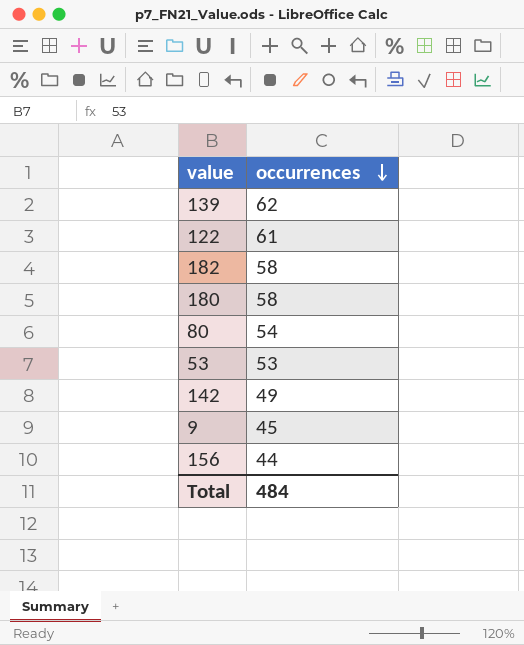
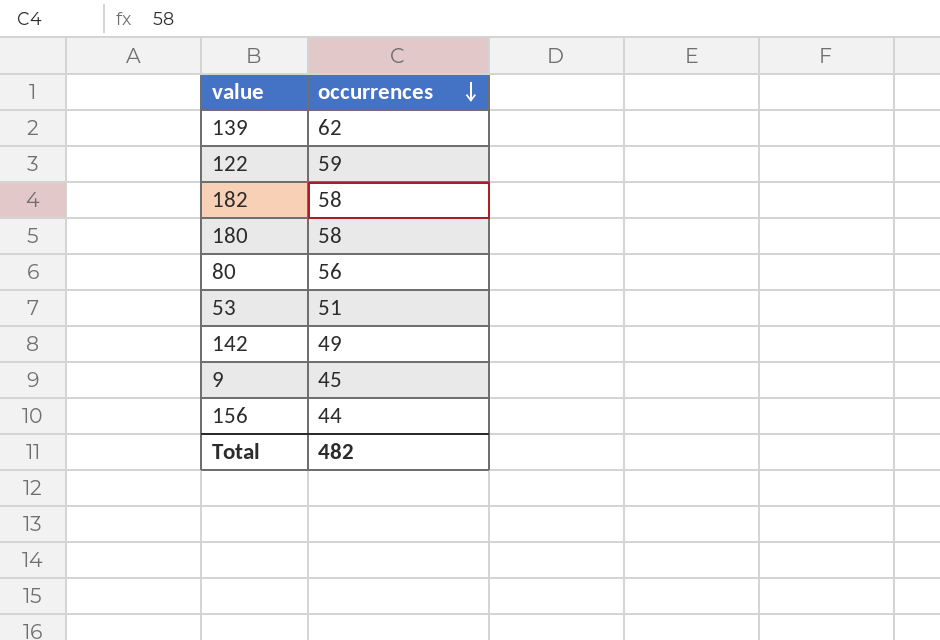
122 | occurrences: 61 -> 59
80 | occurrences: 54 -> 56
53 | occurrences: 53 -> 51
Total | occurrences: 484 -> 482

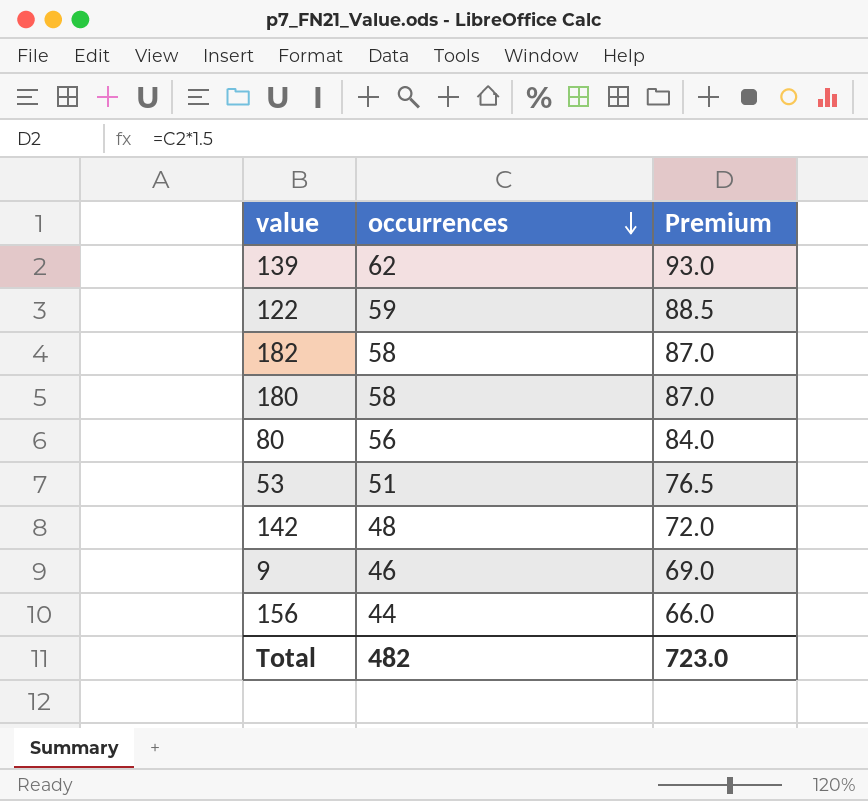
column Premium | formula: none -> [occurrences] * 1.5
142 | occurrences: 49 -> 48
9 | occurrences: 45 -> 46

